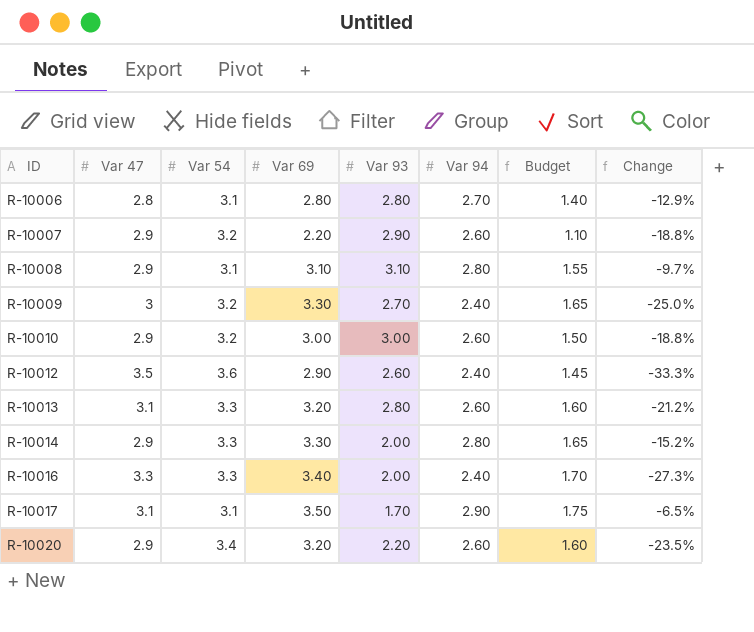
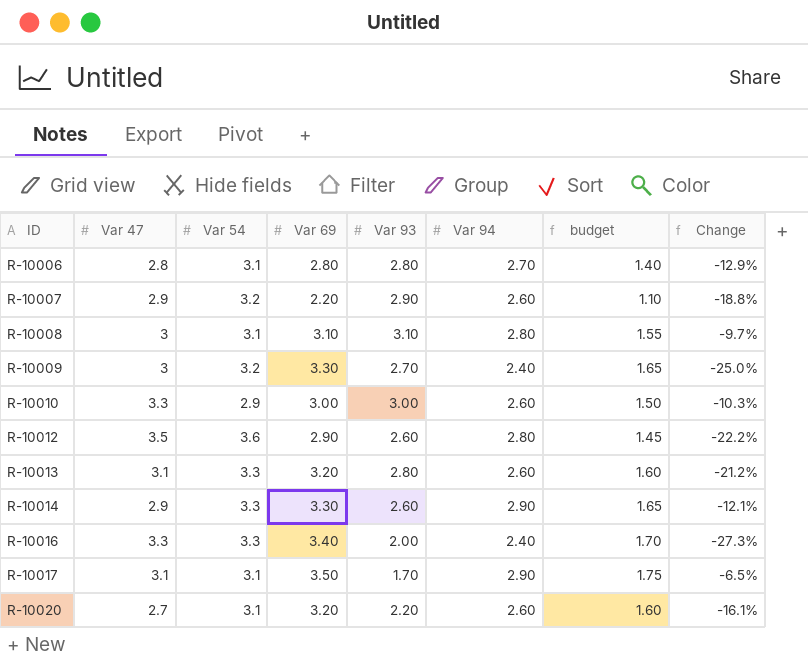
column name: Budget -> budget
R-10008 | Var 47: 2.9 -> 3
R-10010 | Var 47: 2.9 -> 3.3
R-10010 | Var 54: 3.2 -> 2.9
R-10010 | Change: -18.8% -> -10.3%
R-10012 | Var 94: 2.40 -> 2.80
R-10012 | Change: -33.3% -> -22.2%
R-10014 | Var 93: 2.00 -> 2.60
R-10014 | Var 94: 2.80 -> 2.90
R-10014 | Change: -15.2% -> -12.1%
R-10020 | Var 47: 2.9 -> 2.7
R-10020 | Var 54: 3.4 -> 3.1
R-10020 | Change: -23.5% -> -16.1%

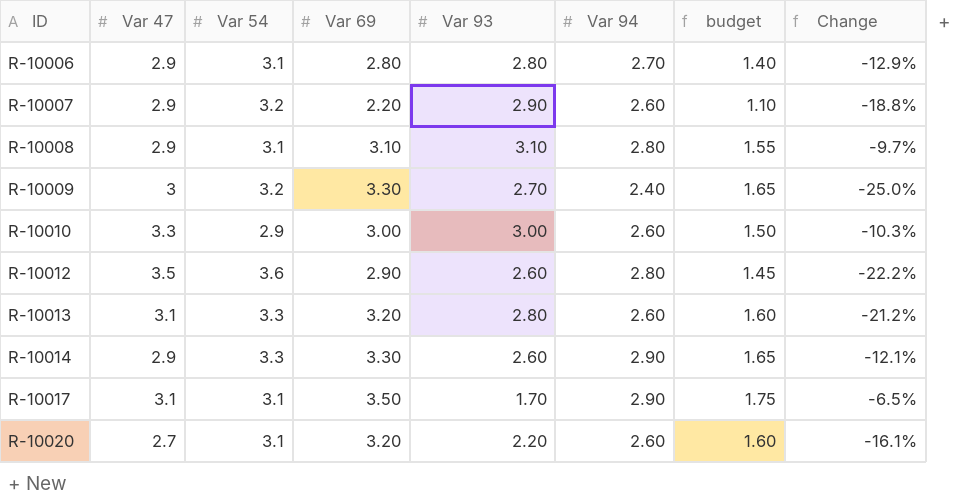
row R-10016: 3.3 | 3.3 | 3.40 | 2.00 | 2.40 | 1.70 | -27.3% -> none
R-10006 | Var 47: 2.8 -> 2.9
R-10008 | Var 47: 3 -> 2.9

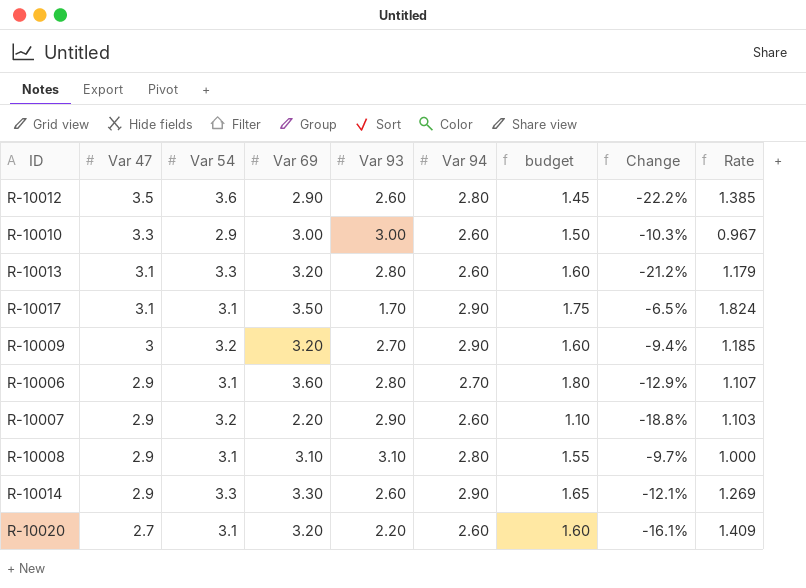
row order: ID ascending -> Var 47 descending
column Rate | formula: none -> [Var 54] / [Var 93]
R-10009 | Var 69: 3.30 -> 3.20
R-10009 | Var 94: 2.40 -> 2.90
R-10009 | budget: 1.65 -> 1.60
R-10009 | Change: -25.0% -> -9.4%
R-10006 | Var 69: 2.80 -> 3.60
R-10006 | budget: 1.40 -> 1.80

